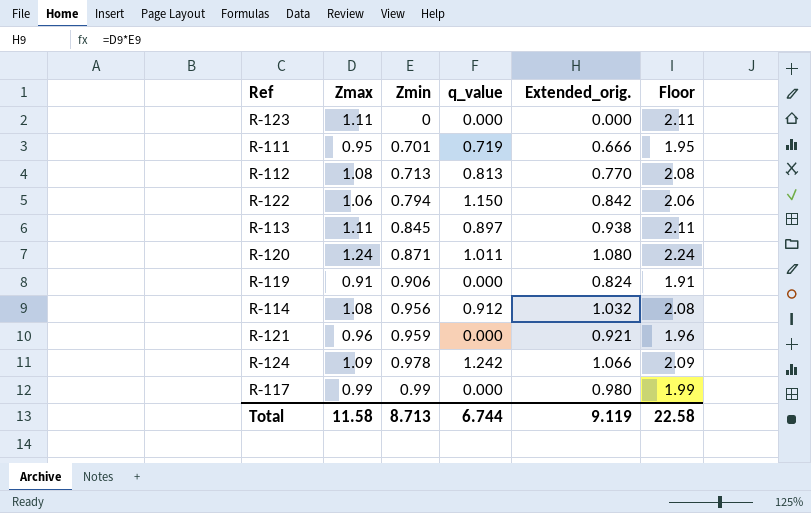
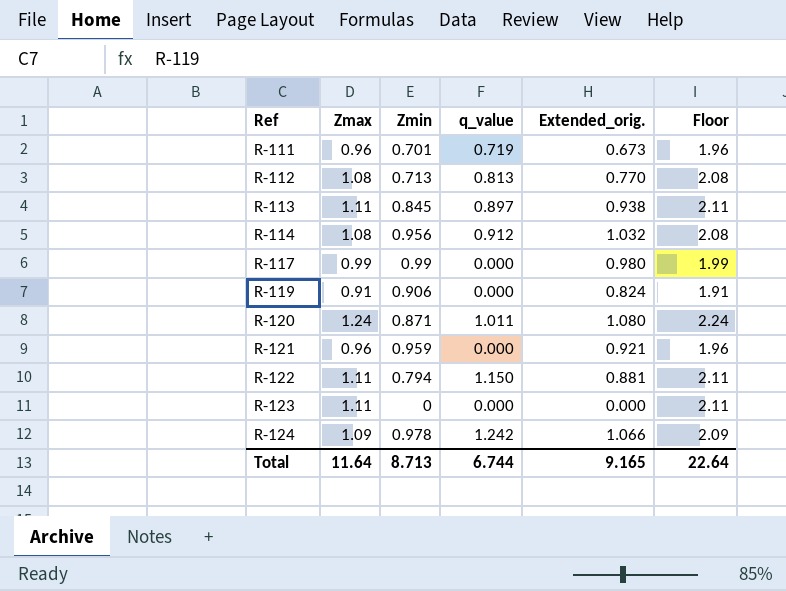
row order: Zmin ascending -> Ref ascending
R-111 | Zmax: 0.95 -> 0.96
R-111 | Extended_orig.: 0.666 -> 0.673
R-111 | Floor: 1.95 -> 1.96
R-122 | Zmax: 1.06 -> 1.11
R-122 | Extended_orig.: 0.842 -> 0.881
R-122 | Floor: 2.06 -> 2.11
Total | Zmax: 11.58 -> 11.64
Total | Extended_orig.: 9.119 -> 9.165
Total | Floor: 22.58 -> 22.64

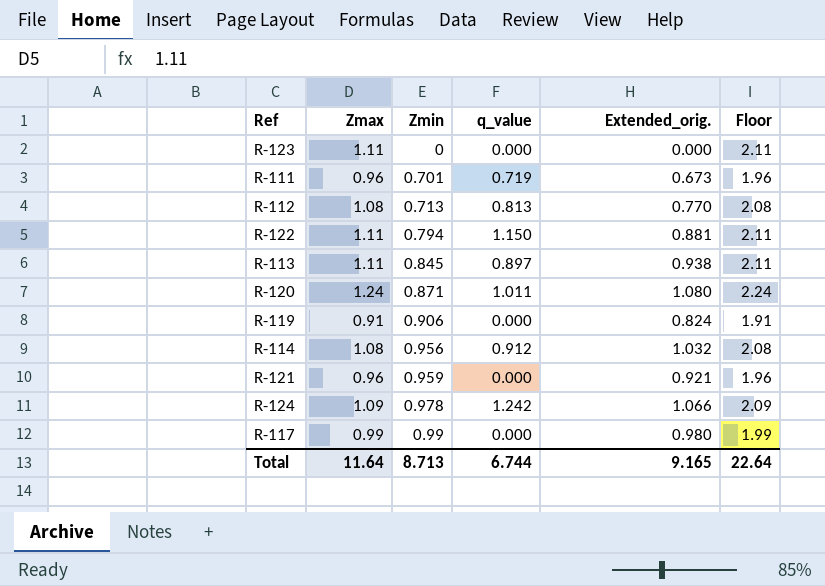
row order: Ref ascending -> Zmin ascending

